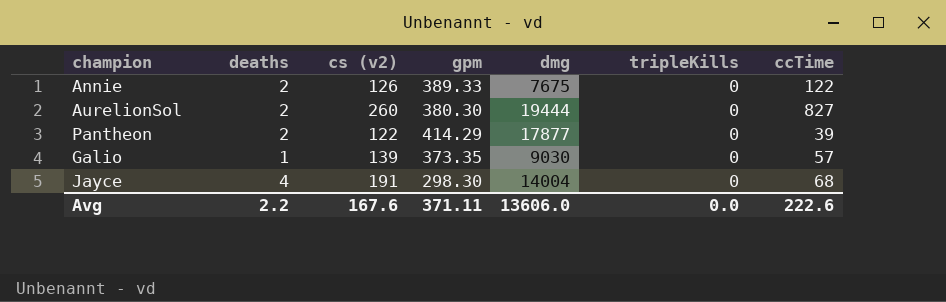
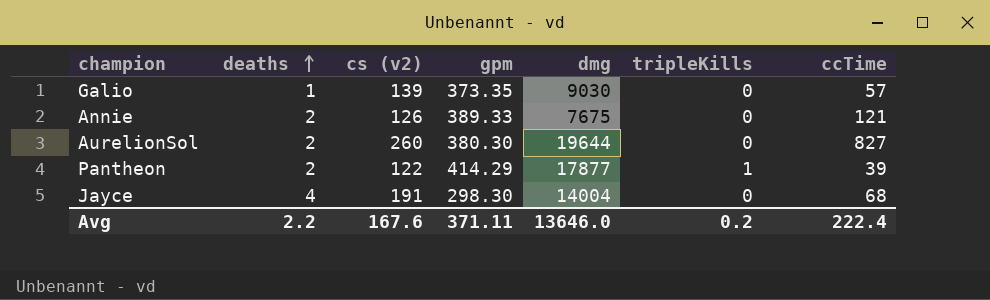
row order: none -> deaths ascending
Annie | ccTime: 122 -> 121
AurelionSol | dmg: 19444 -> 19644
Pantheon | tripleKills: 0 -> 1
Avg | dmg: 13606.0 -> 13646.0
Avg | tripleKills: 0.0 -> 0.2
Avg | ccTime: 222.6 -> 222.4

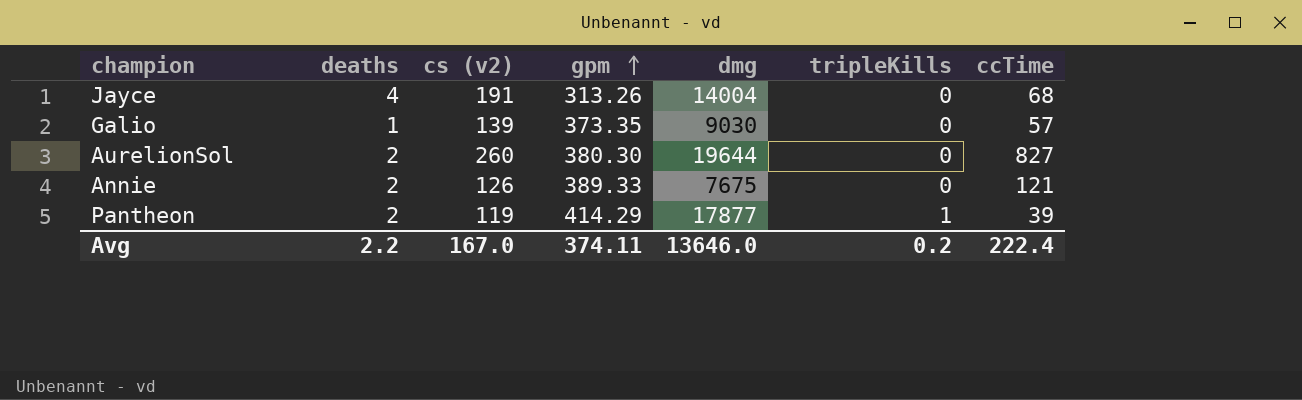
row order: deaths ascending -> gpm ascending
Jayce | gpm: 298.30 -> 313.26
Pantheon | cs (v2): 122 -> 119
Avg | cs (v2): 167.6 -> 167.0
Avg | gpm: 371.11 -> 374.11

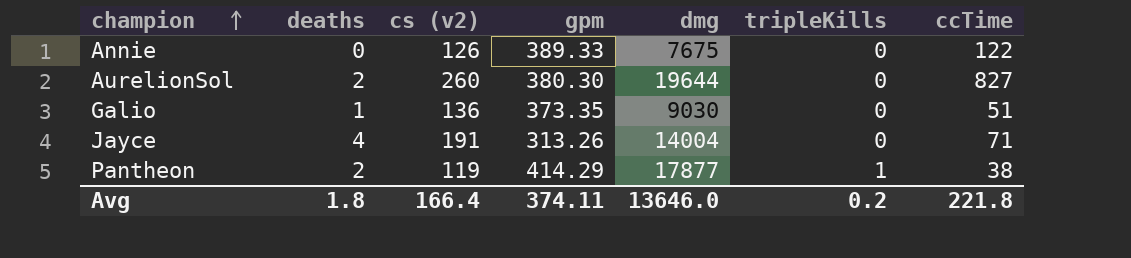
row order: gpm ascending -> champion ascending
Annie | deaths: 2 -> 0
Annie | ccTime: 121 -> 122
Galio | cs (v2): 139 -> 136
Galio | ccTime: 57 -> 51
Jayce | ccTime: 68 -> 71
Pantheon | ccTime: 39 -> 38
Avg | deaths: 2.2 -> 1.8
Avg | cs (v2): 167.0 -> 166.4
Avg | ccTime: 222.4 -> 221.8

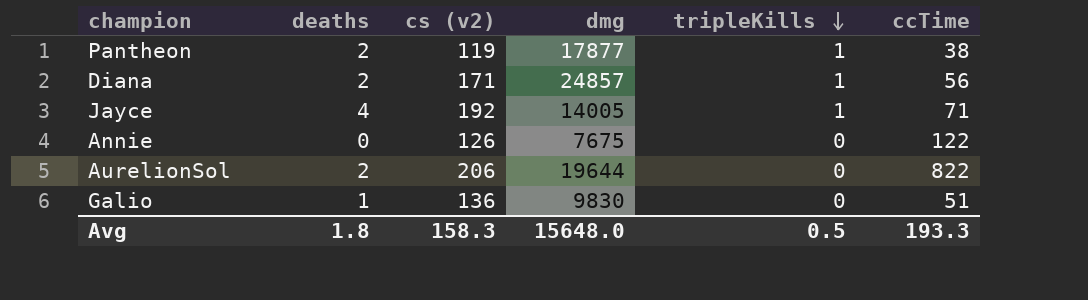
row order: champion ascending -> tripleKills descending
column gpm | position: 4 -> none
row Diana: none -> 2 | 171 | 24857 | 1 | 56
Jayce | cs (v2): 191 -> 192
Jayce | dmg: 14004 -> 14005
Jayce | tripleKills: 0 -> 1
AurelionSol | cs (v2): 260 -> 206
AurelionSol | ccTime: 827 -> 822
Galio | dmg: 9030 -> 9830
Avg | cs (v2): 166.4 -> 158.3
Avg | dmg: 13646.0 -> 15648.0
Avg | tripleKills: 0.2 -> 0.5
Avg | ccTime: 221.8 -> 193.3

